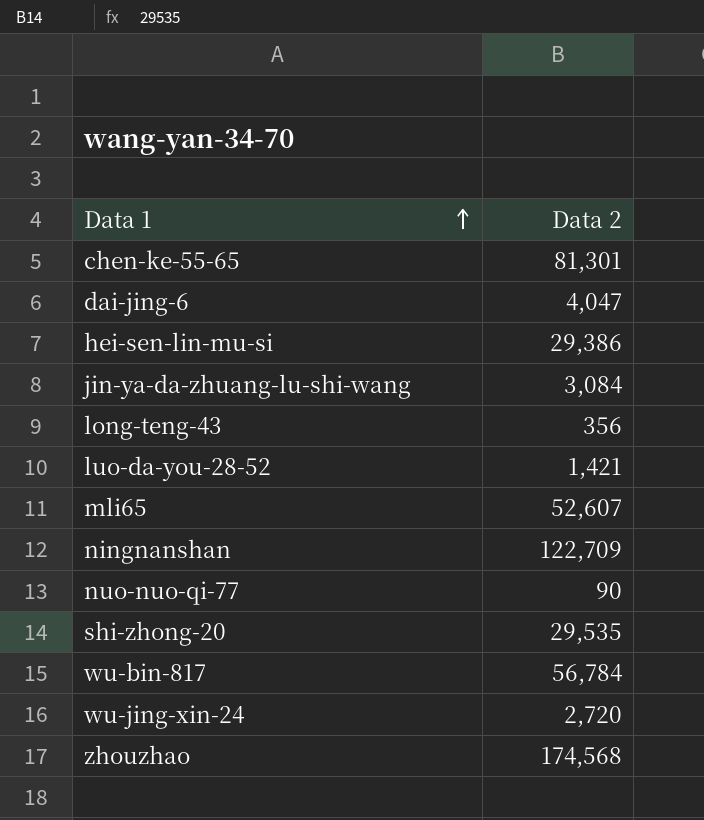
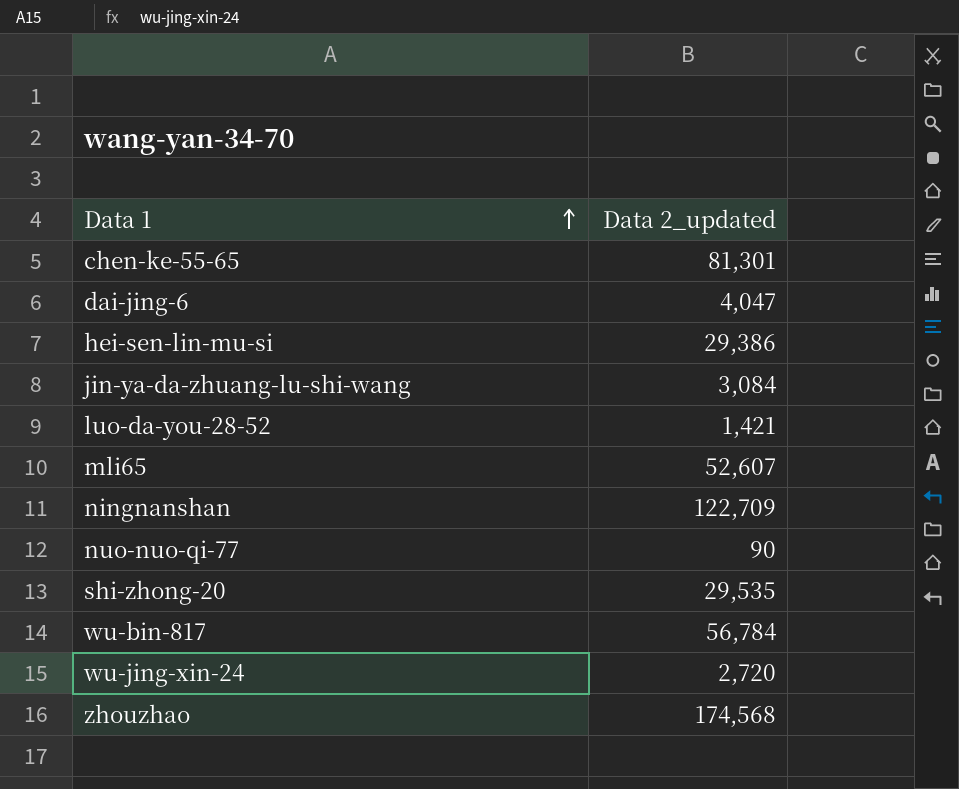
column name: Data 2 -> Data 2_updated
row long-teng-43: 356 -> none

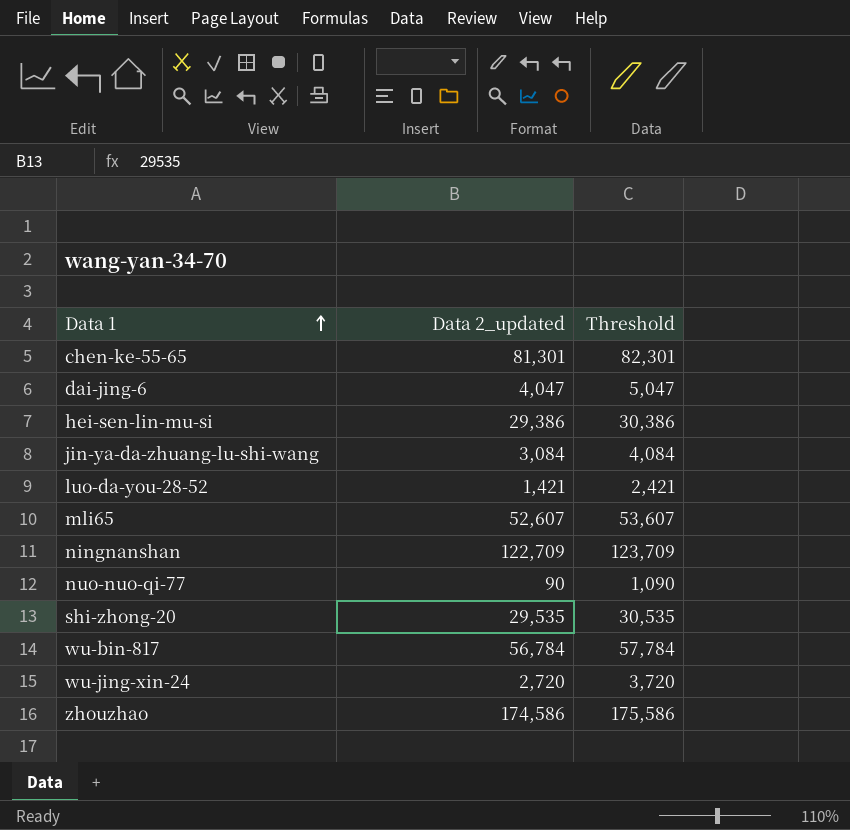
column Threshold | formula: none -> [Data 2_updated] + 1000
zhouzhao | Data 2_updated: 174,568 -> 174,586

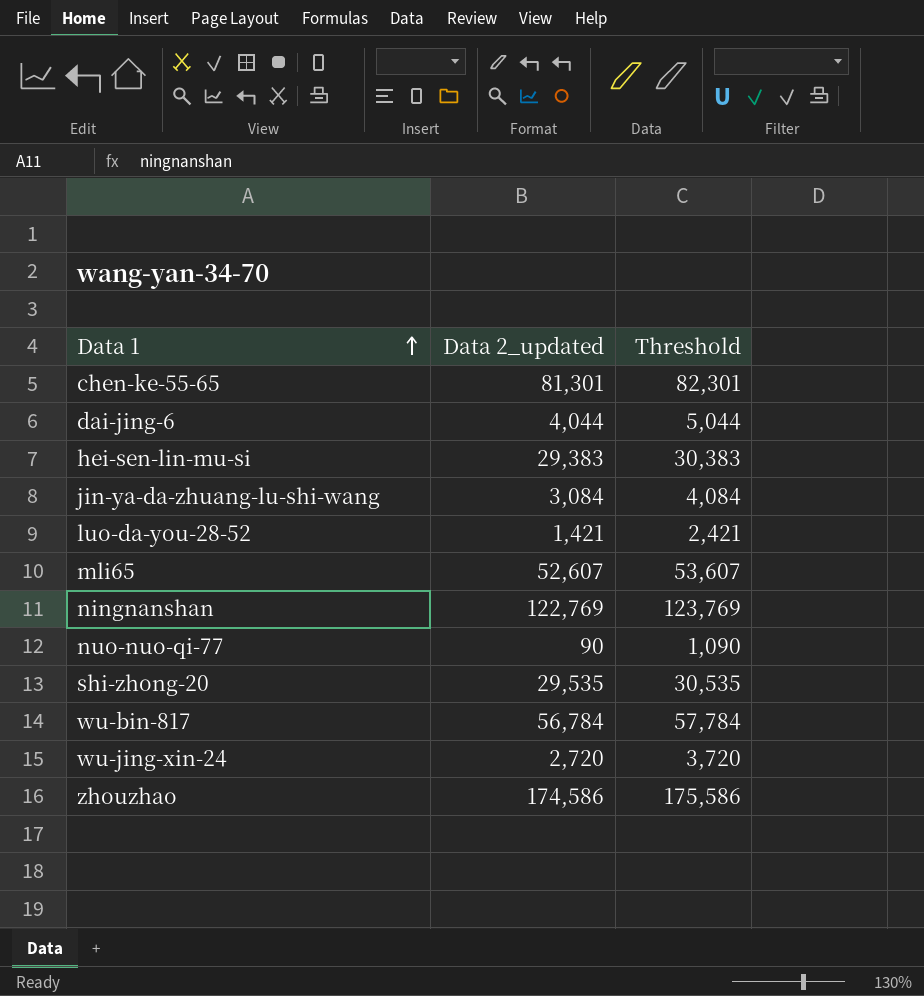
dai-jing-6 | Data 2_updated: 4,047 -> 4,044
dai-jing-6 | Threshold: 5,047 -> 5,044
hei-sen-lin-mu-si | Data 2_updated: 29,386 -> 29,383
hei-sen-lin-mu-si | Threshold: 30,386 -> 30,383
ningnanshan | Data 2_updated: 122,709 -> 122,769
ningnanshan | Threshold: 123,709 -> 123,769

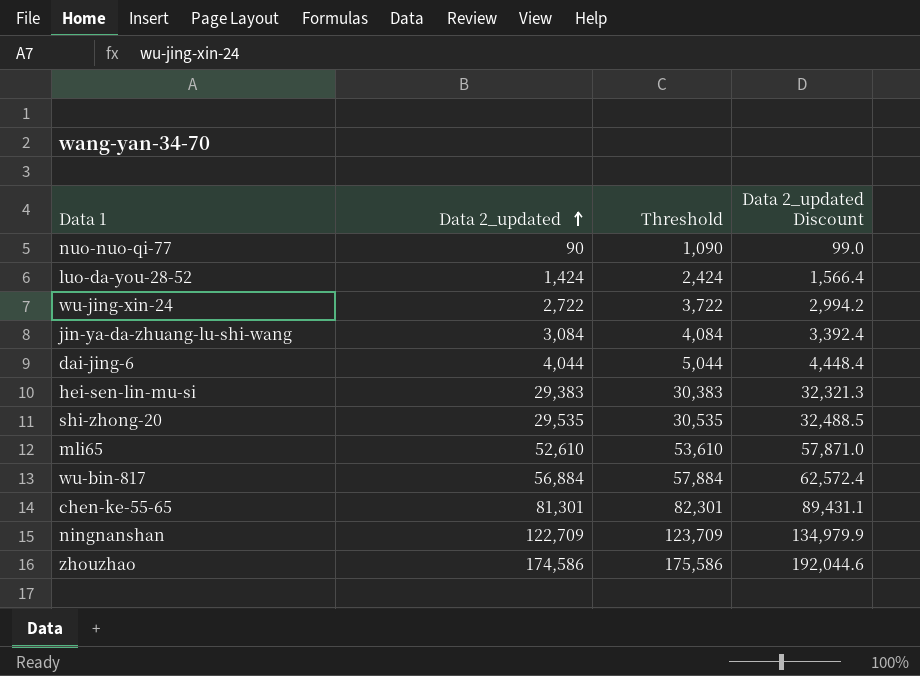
row order: Data 1 ascending -> Data 2_updated ascending
column Data 2_updated Discount | formula: none -> [Data 2_updated] * 1.1
luo-da-you-28-52 | Data 2_updated: 1,421 -> 1,424
luo-da-you-28-52 | Threshold: 2,421 -> 2,424
wu-jing-xin-24 | Data 2_updated: 2,720 -> 2,722
wu-jing-xin-24 | Threshold: 3,720 -> 3,722
mli65 | Data 2_updated: 52,607 -> 52,610
mli65 | Threshold: 53,607 -> 53,610
wu-bin-817 | Data 2_updated: 56,784 -> 56,884
wu-bin-817 | Threshold: 57,784 -> 57,884
ningnanshan | Data 2_updated: 122,769 -> 122,709
ningnanshan | Threshold: 123,769 -> 123,709

